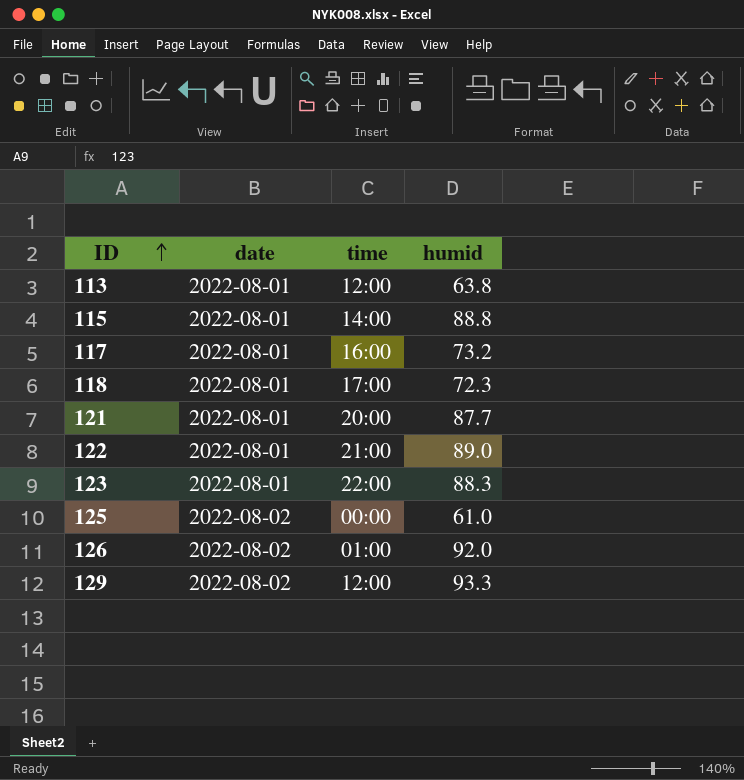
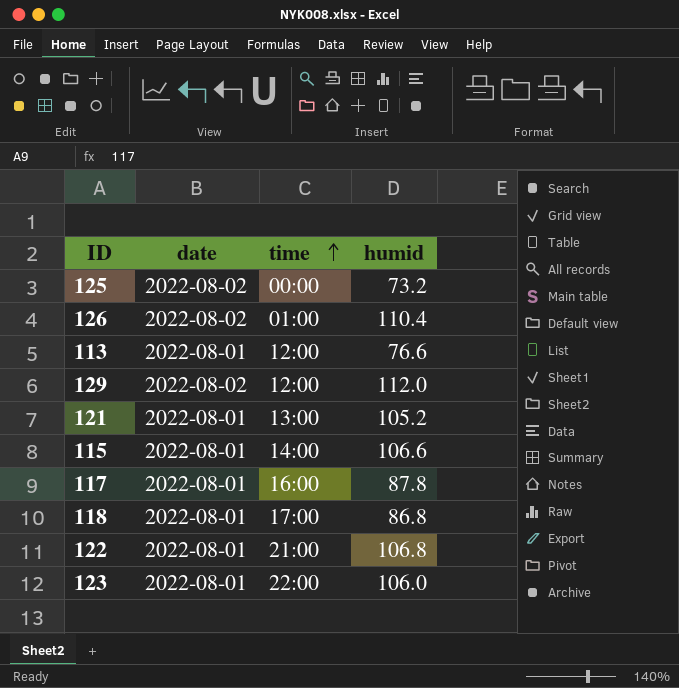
row order: ID ascending -> time ascending
125 | humid: 61.0 -> 73.2
126 | humid: 92.0 -> 110.4
113 | humid: 63.8 -> 76.6
129 | humid: 93.3 -> 112.0
121 | time: 20:00 -> 13:00
121 | humid: 87.7 -> 105.2
115 | humid: 88.8 -> 106.6
117 | humid: 73.2 -> 87.8
118 | humid: 72.3 -> 86.8
122 | humid: 89.0 -> 106.8
123 | humid: 88.3 -> 106.0

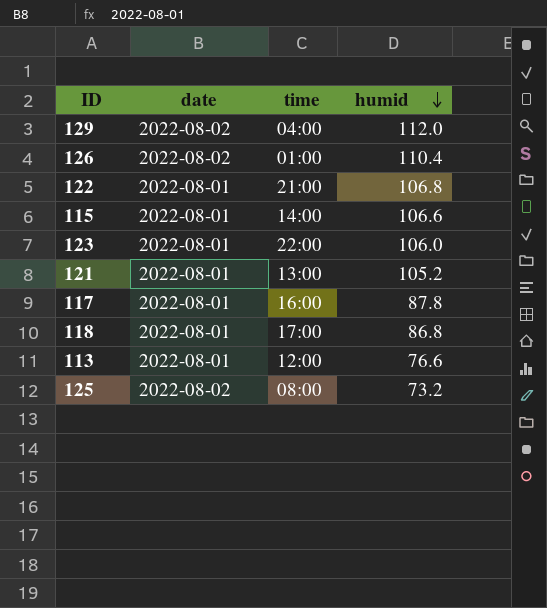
row order: time ascending -> humid descending
129 | time: 12:00 -> 04:00
125 | time: 00:00 -> 08:00

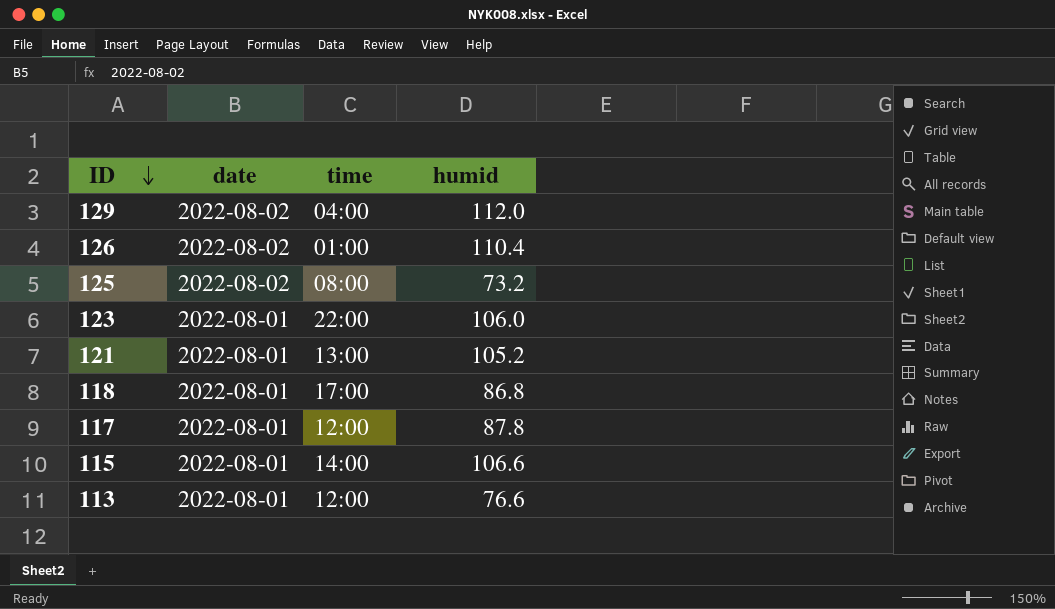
row order: humid descending -> ID descending
row 122: 2022-08-01 | 21:00 | 106.8 -> none
117 | time: 16:00 -> 12:00

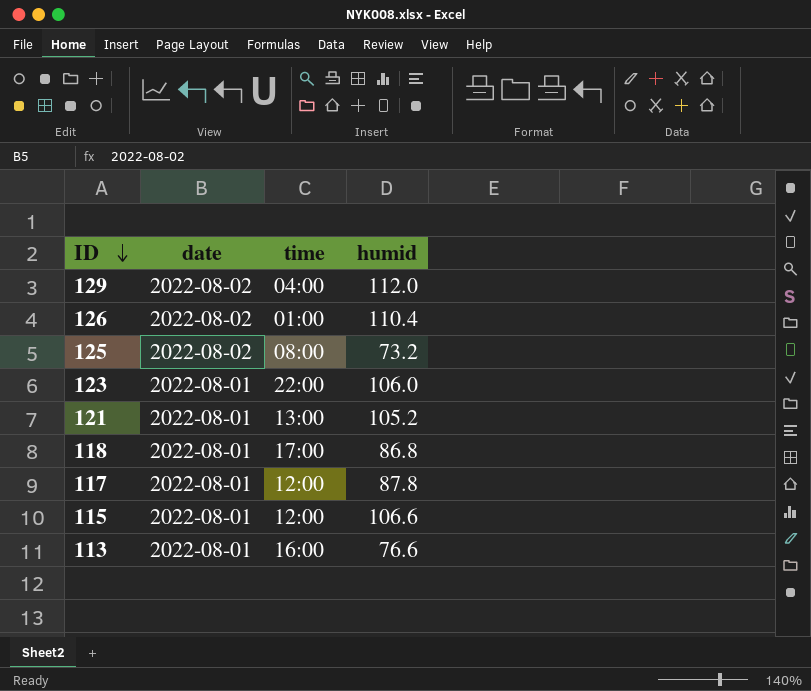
115 | time: 14:00 -> 12:00
113 | time: 12:00 -> 16:00

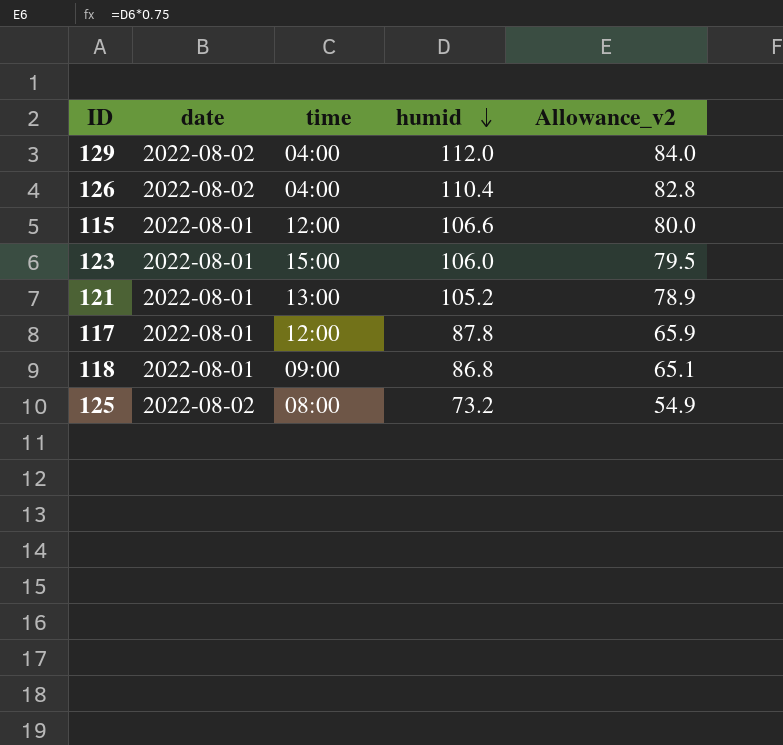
row order: ID descending -> humid descending
column Allowance_v2 | formula: none -> [humid] * 0.75
row 113: 2022-08-01 | 16:00 | 76.6 -> none
126 | time: 01:00 -> 04:00
123 | time: 22:00 -> 15:00
118 | time: 17:00 -> 09:00

